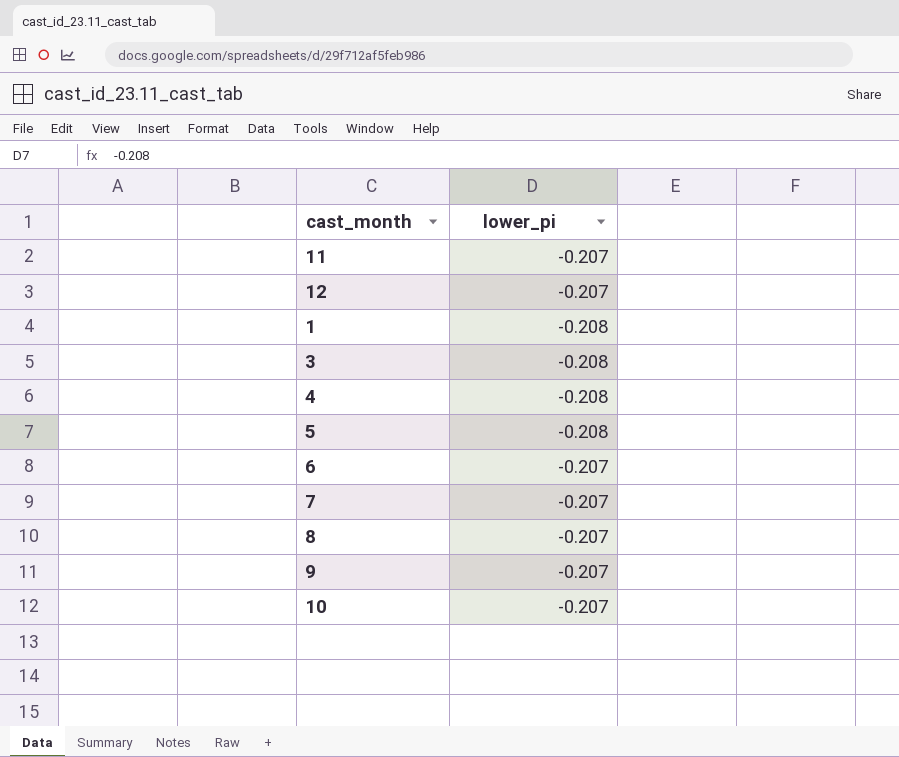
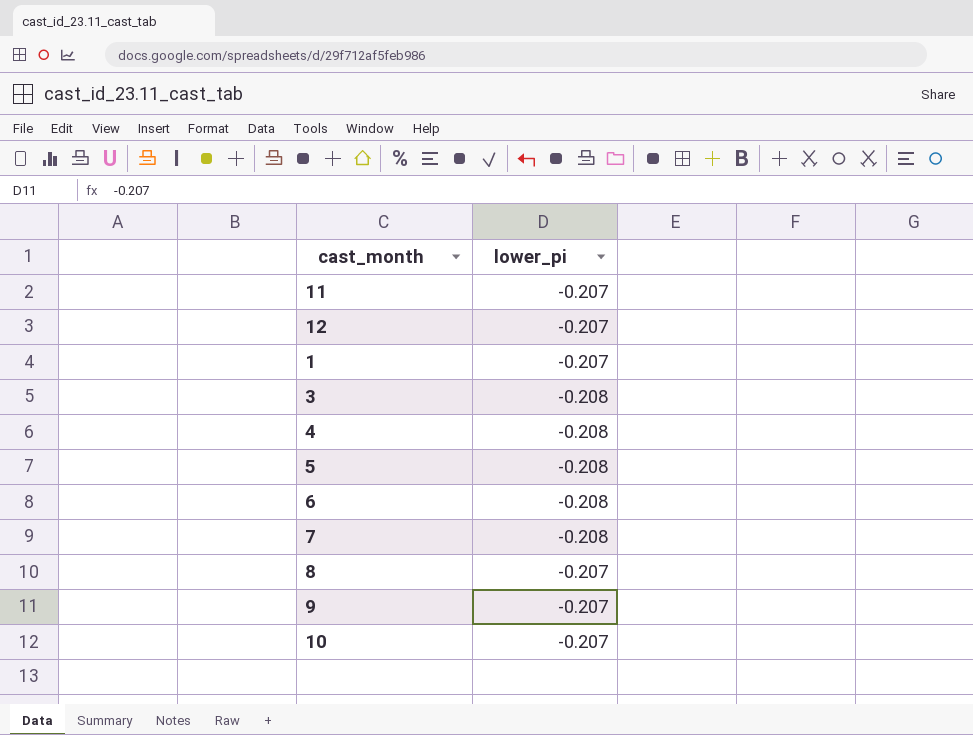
1 | lower_pi: -0.208 -> -0.207
6 | lower_pi: -0.207 -> -0.208
7 | lower_pi: -0.207 -> -0.208

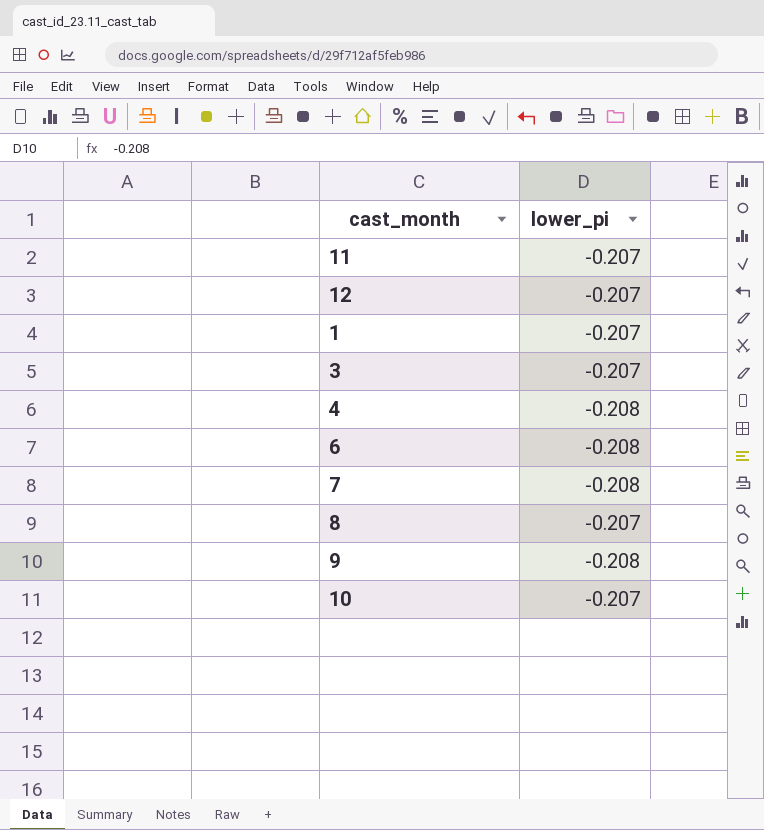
row 5: -0.208 -> none
3 | lower_pi: -0.208 -> -0.207
9 | lower_pi: -0.207 -> -0.208

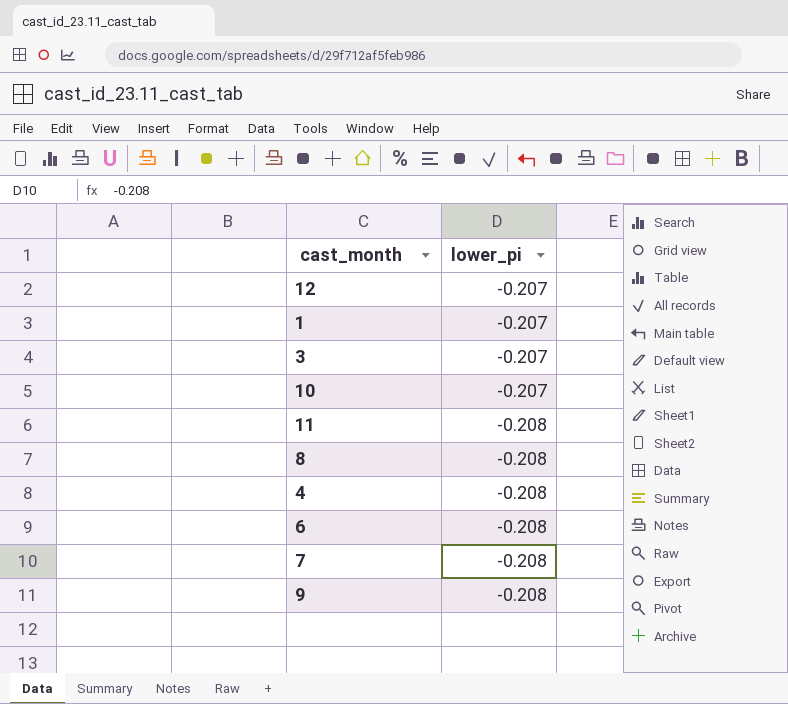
row order: none -> lower_pi descending
11 | lower_pi: -0.207 -> -0.208
8 | lower_pi: -0.207 -> -0.208

